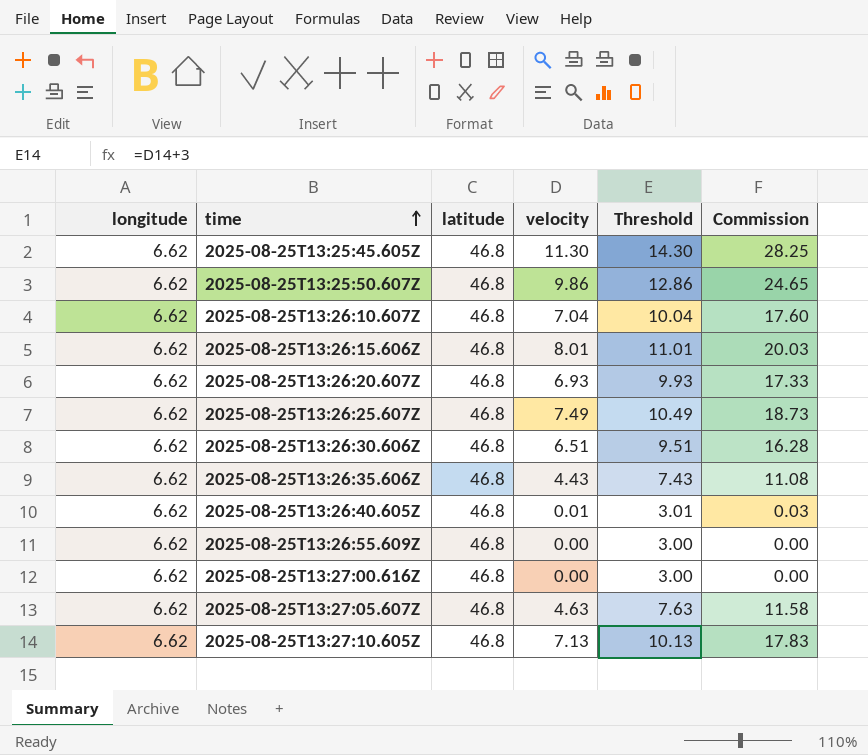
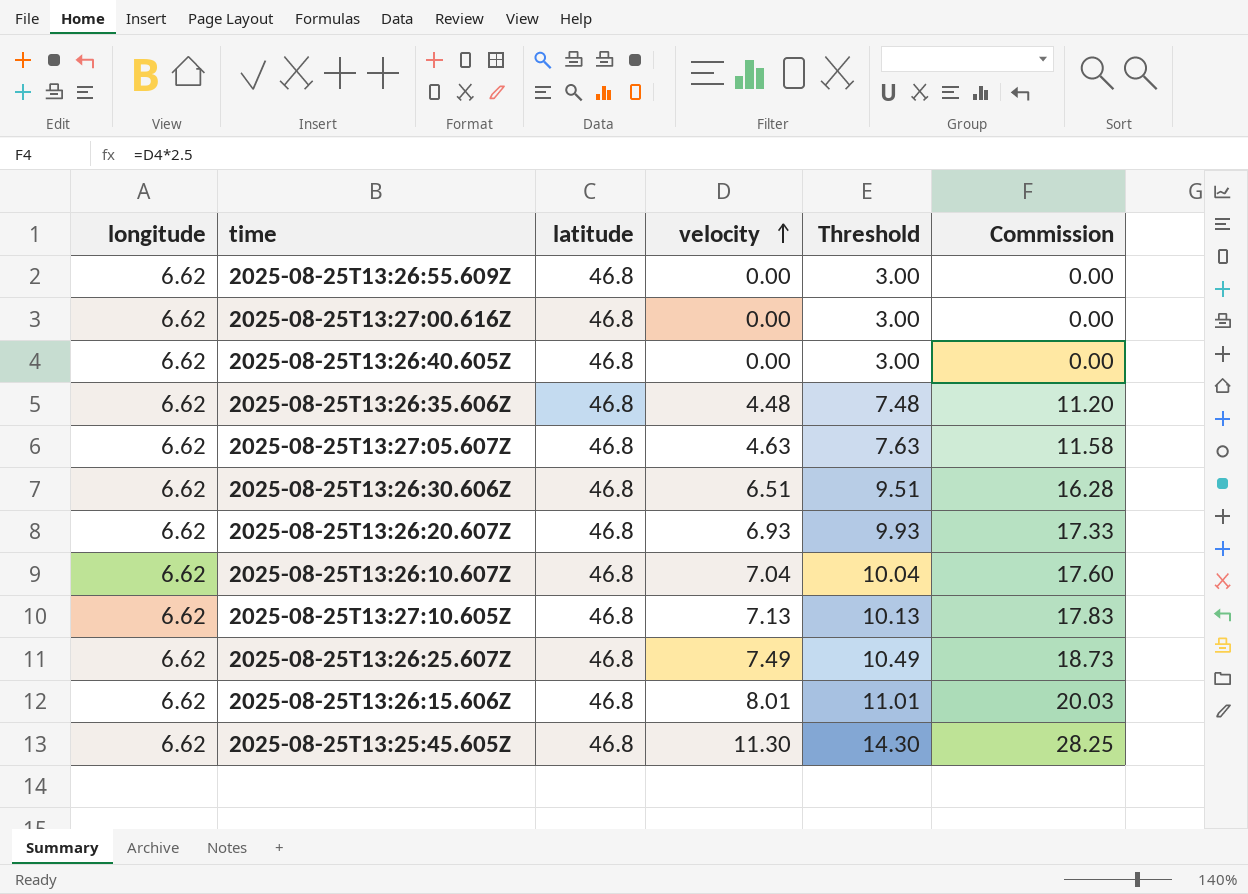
row order: time ascending -> velocity ascending
row 2025-08-25T13:25:50.607Z: 6.62 | 46.8 | 9.86 | 12.86 | 24.65 -> none
2025-08-25T13:26:40.605Z | velocity: 0.01 -> 0.00
2025-08-25T13:26:40.605Z | Threshold: 3.01 -> 3.00
2025-08-25T13:26:40.605Z | Commission: 0.03 -> 0.00
2025-08-25T13:26:35.606Z | velocity: 4.43 -> 4.48
2025-08-25T13:26:35.606Z | Threshold: 7.43 -> 7.48
2025-08-25T13:26:35.606Z | Commission: 11.08 -> 11.20

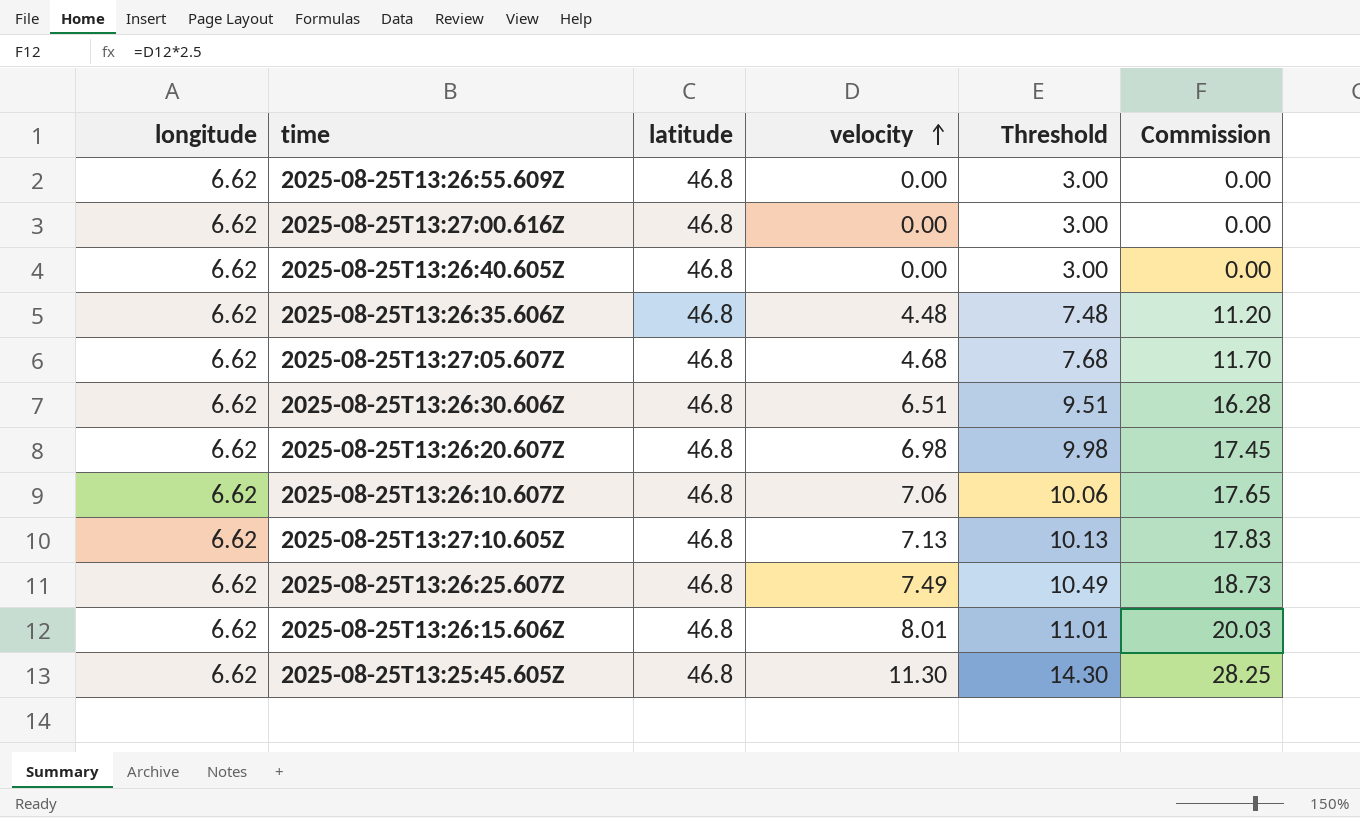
2025-08-25T13:27:05.607Z | velocity: 4.63 -> 4.68
2025-08-25T13:27:05.607Z | Threshold: 7.63 -> 7.68
2025-08-25T13:27:05.607Z | Commission: 11.58 -> 11.70
2025-08-25T13:26:20.607Z | velocity: 6.93 -> 6.98
2025-08-25T13:26:20.607Z | Threshold: 9.93 -> 9.98
2025-08-25T13:26:20.607Z | Commission: 17.33 -> 17.45
2025-08-25T13:26:10.607Z | velocity: 7.04 -> 7.06
2025-08-25T13:26:10.607Z | Threshold: 10.04 -> 10.06
2025-08-25T13:26:10.607Z | Commission: 17.60 -> 17.65

